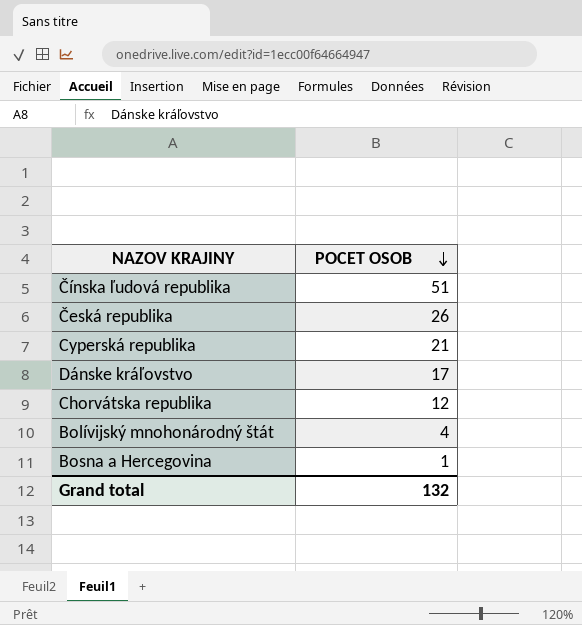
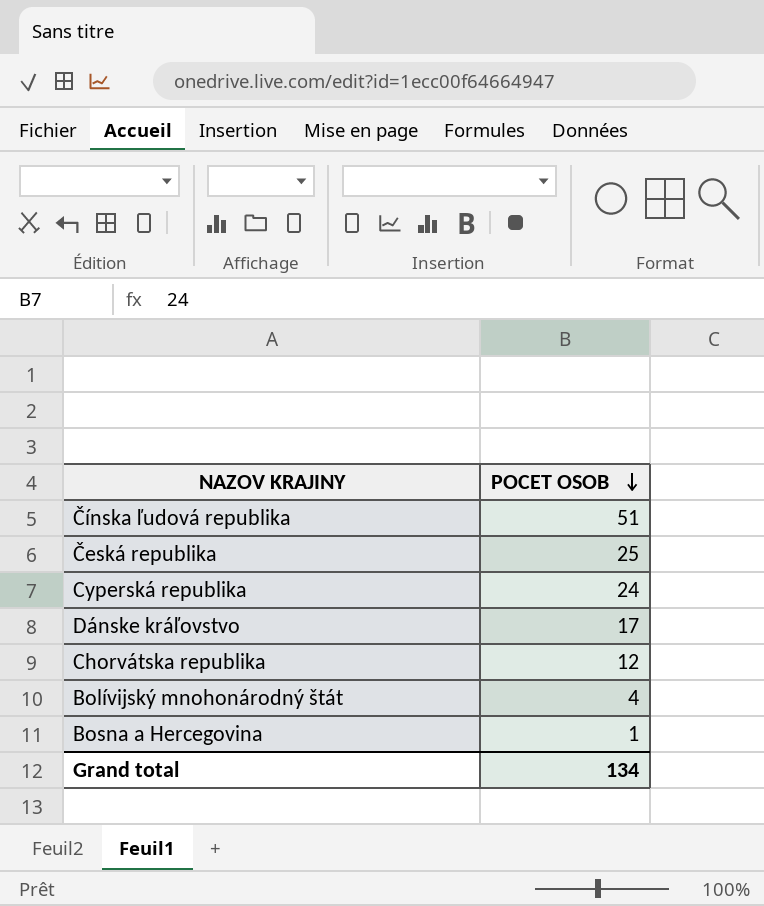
Česká republika | POCET OSOB: 26 -> 25
Cyperská republika | POCET OSOB: 21 -> 24
Grand total | POCET OSOB: 132 -> 134

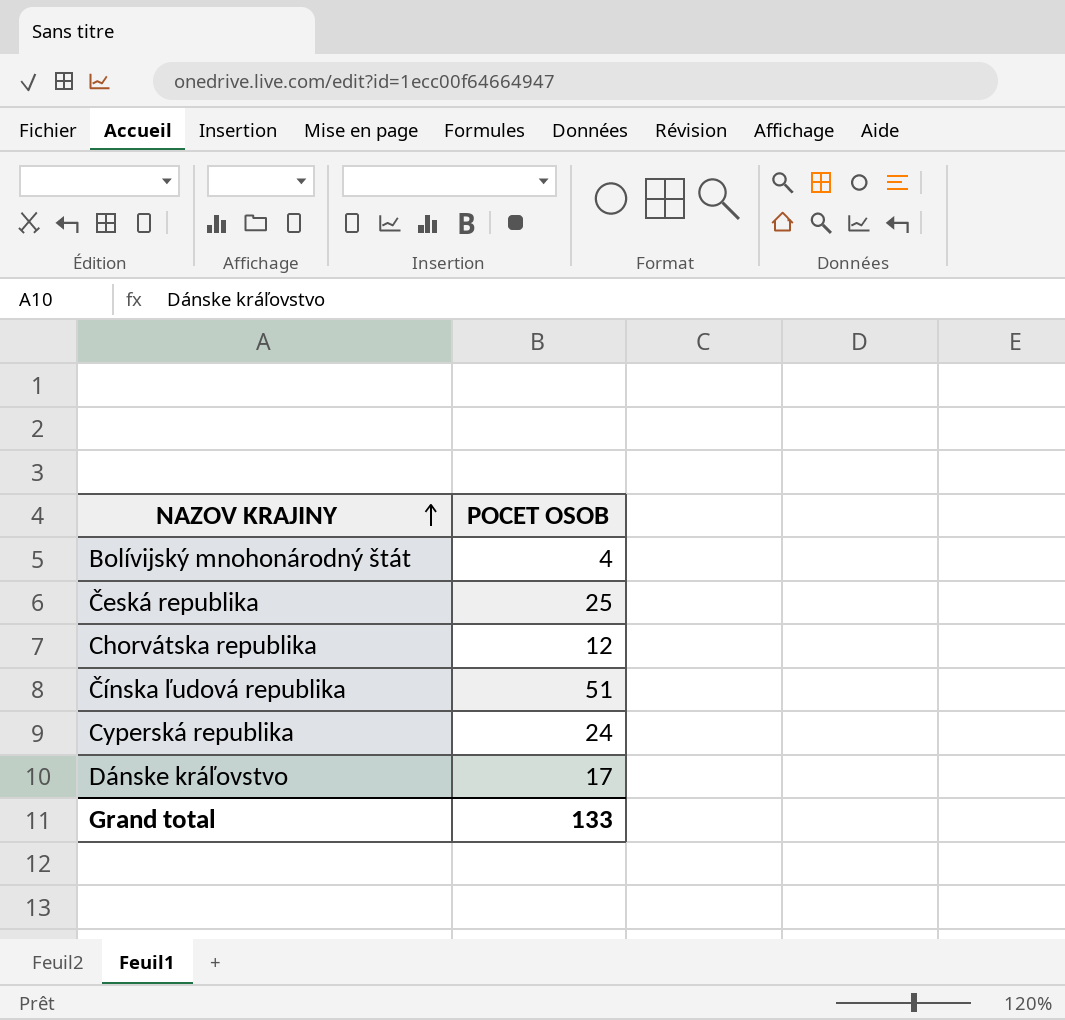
row order: POCET OSOB descending -> NAZOV KRAJINY ascending
row Bosna a Hercegovina: 1 -> none
Grand total | POCET OSOB: 134 -> 133

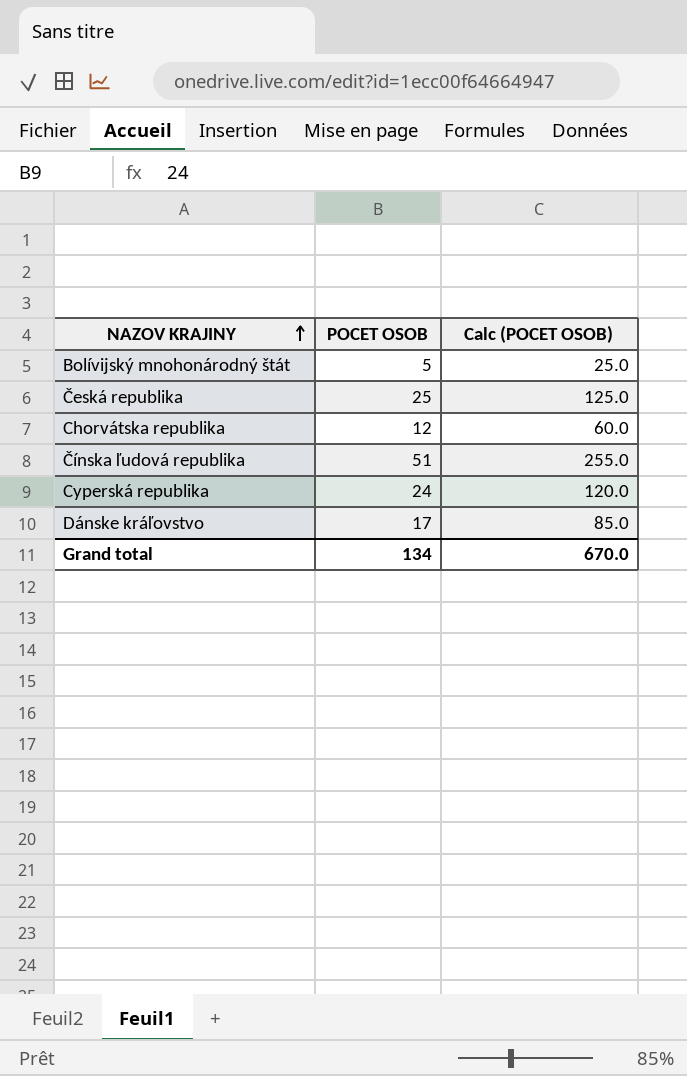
column Calc (POCET OSOB) | formula: none -> [POCET OSOB] * 5
Bolívijský mnohonárodný štát | POCET OSOB: 4 -> 5
Grand total | POCET OSOB: 133 -> 134

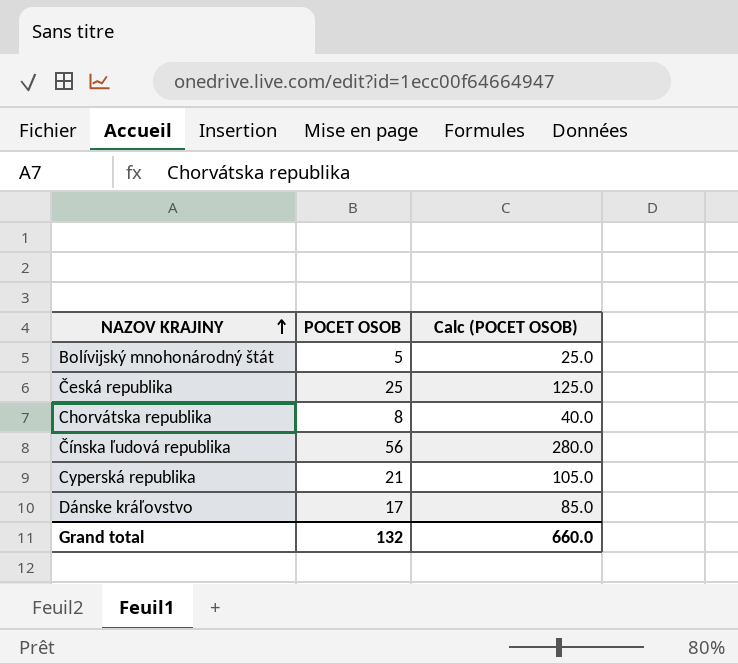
Chorvátska republika | POCET OSOB: 12 -> 8
Chorvátska republika | Calc (POCET OSOB): 60.0 -> 40.0
Čínska ľudová republika | POCET OSOB: 51 -> 56
Čínska ľudová republika | Calc (POCET OSOB): 255.0 -> 280.0
Cyperská republika | POCET OSOB: 24 -> 21
Cyperská republika | Calc (POCET OSOB): 120.0 -> 105.0
Grand total | POCET OSOB: 134 -> 132
Grand total | Calc (POCET OSOB): 670.0 -> 660.0

